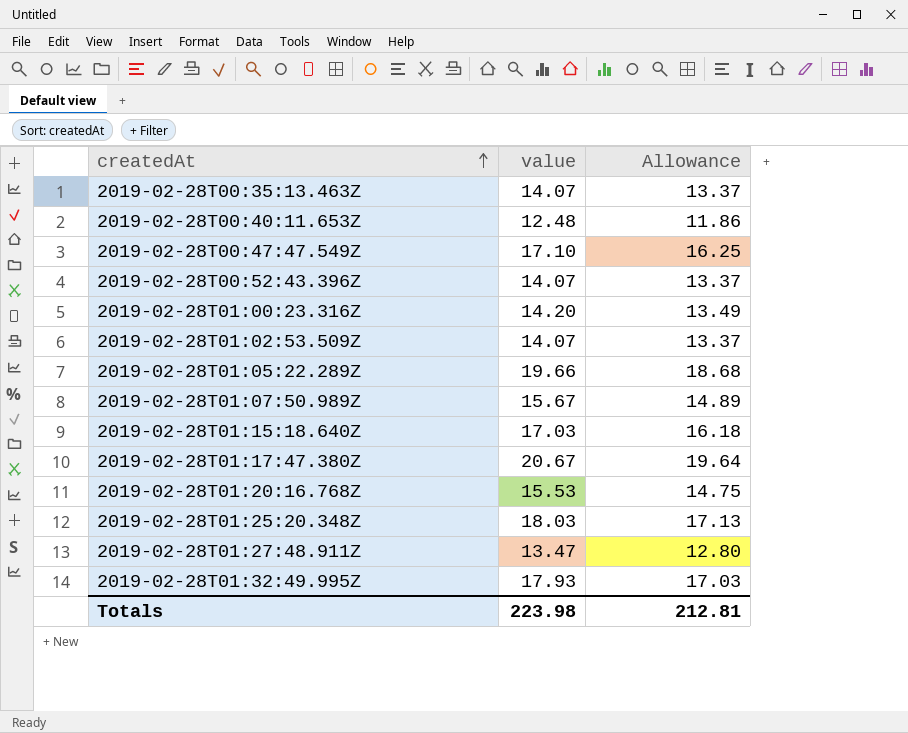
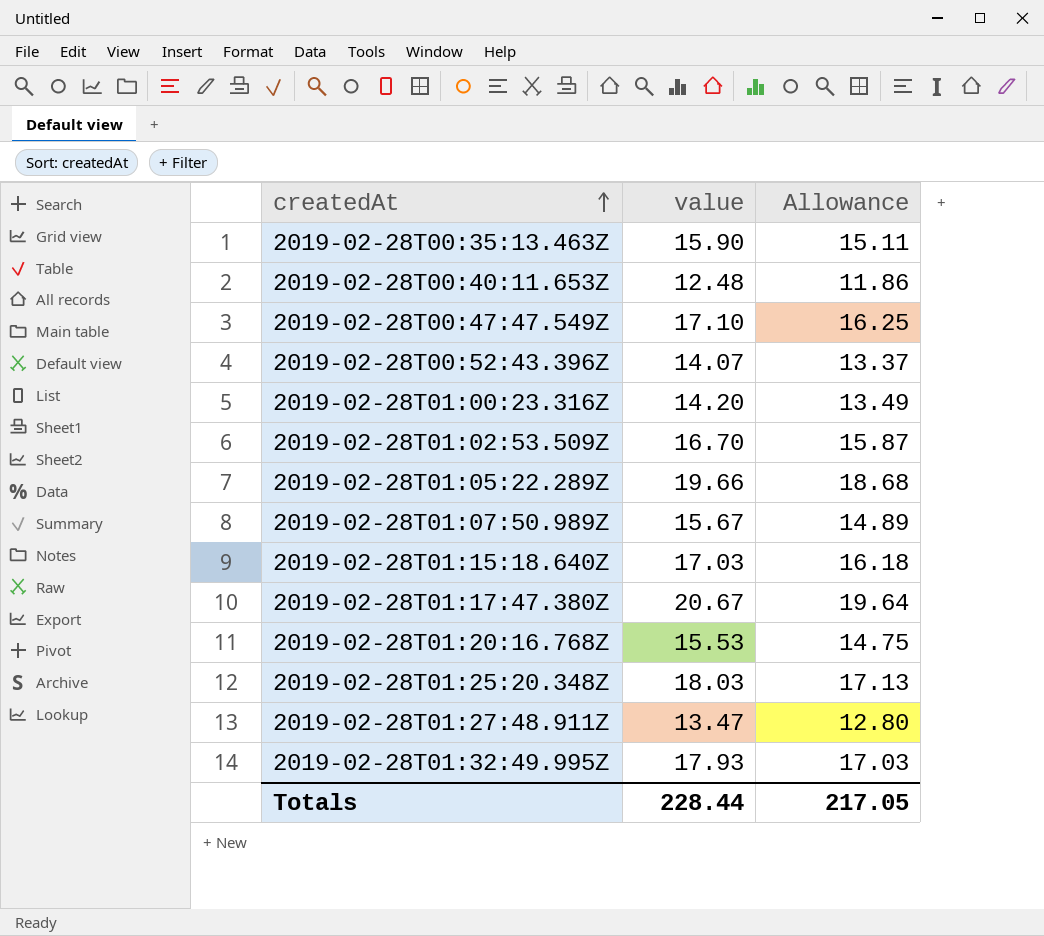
2019-02-28T00:35:13.463Z | value: 14.07 -> 15.90
2019-02-28T00:35:13.463Z | Allowance: 13.37 -> 15.11
2019-02-28T01:02:53.509Z | value: 14.07 -> 16.70
2019-02-28T01:02:53.509Z | Allowance: 13.37 -> 15.87
Totals | value: 223.98 -> 228.44
Totals | Allowance: 212.81 -> 217.05

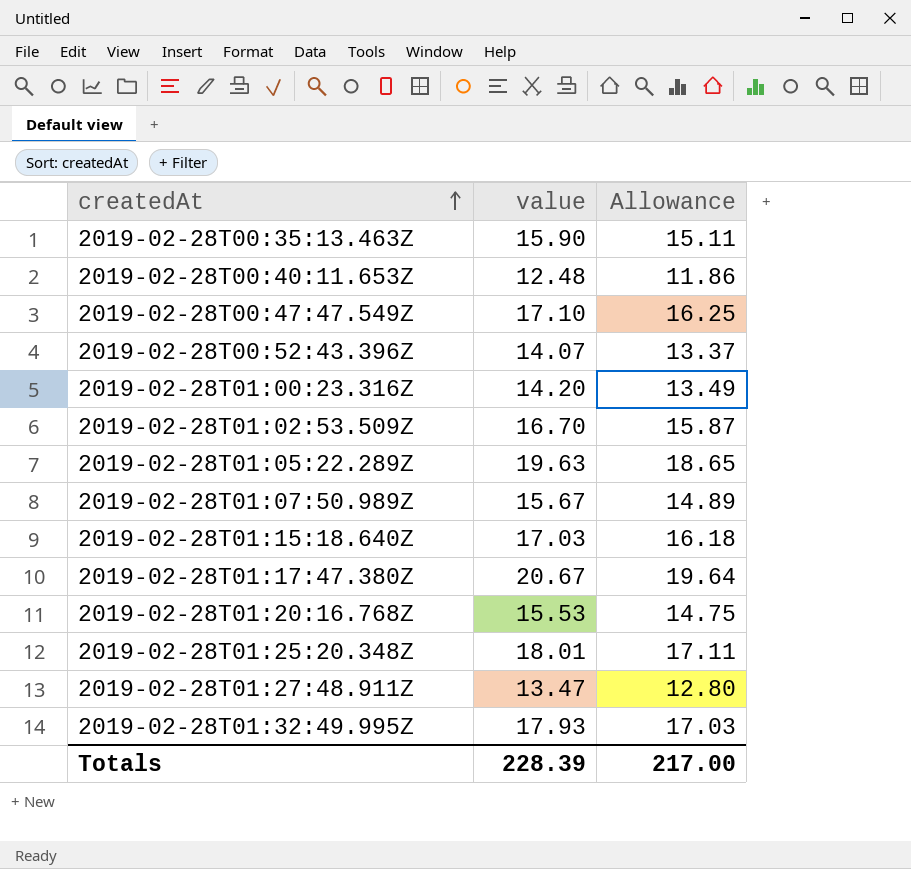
2019-02-28T01:05:22.289Z | value: 19.66 -> 19.63
2019-02-28T01:05:22.289Z | Allowance: 18.68 -> 18.65
2019-02-28T01:25:20.348Z | value: 18.03 -> 18.01
2019-02-28T01:25:20.348Z | Allowance: 17.13 -> 17.11
Totals | value: 228.44 -> 228.39
Totals | Allowance: 217.05 -> 217.00

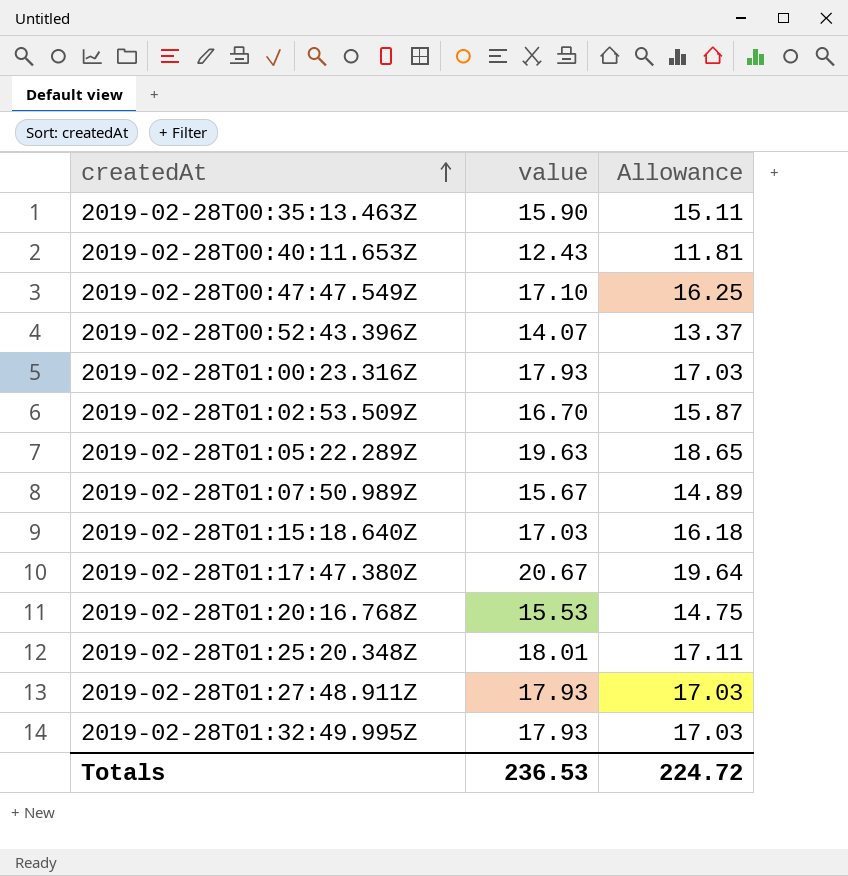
2019-02-28T00:40:11.653Z | value: 12.48 -> 12.43
2019-02-28T00:40:11.653Z | Allowance: 11.86 -> 11.81
2019-02-28T01:00:23.316Z | value: 14.20 -> 17.93
2019-02-28T01:00:23.316Z | Allowance: 13.49 -> 17.03
2019-02-28T01:27:48.911Z | value: 13.47 -> 17.93
2019-02-28T01:27:48.911Z | Allowance: 12.80 -> 17.03
Totals | value: 228.39 -> 236.53
Totals | Allowance: 217.00 -> 224.72

